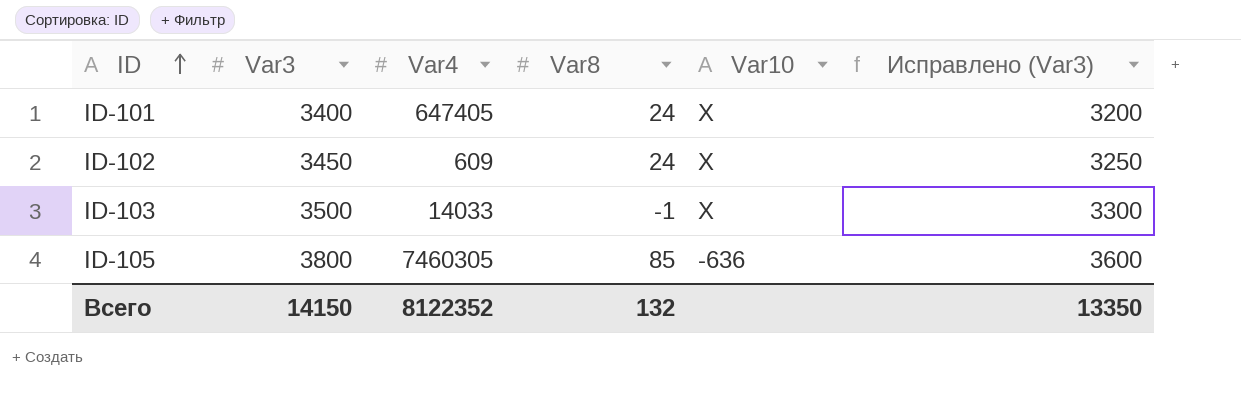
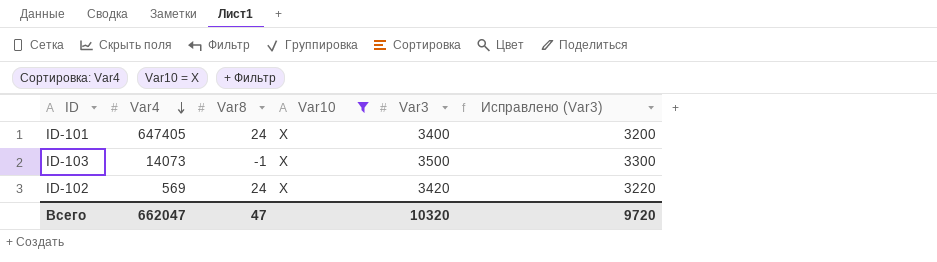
filter: none -> Var10 = X
row order: ID ascending -> Var4 descending
column Var3 | position: 2 -> 5
ID-103 | Var4: 14033 -> 14073
ID-102 | Var4: 609 -> 569
ID-102 | Var3: 3450 -> 3420
ID-102 | Исправлено (Var3): 3250 -> 3220
Всего | Var4: 8122352 -> 662047
Всего | Var8: 132 -> 47
Всего | Var3: 14150 -> 10320
Всего | Исправлено (Var3): 13350 -> 9720

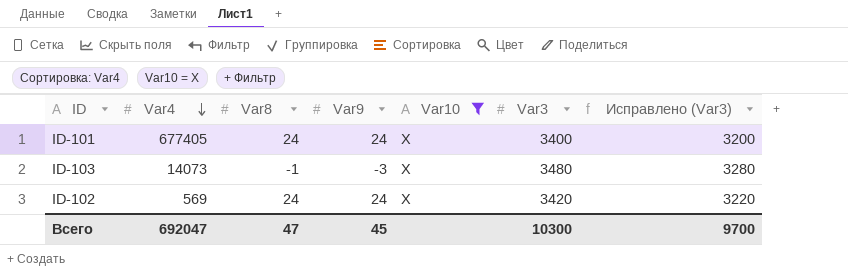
column Var9 | position: none -> 4
ID-101 | Var4: 647405 -> 677405
ID-103 | Var3: 3500 -> 3480
ID-103 | Исправлено (Var3): 3300 -> 3280
Всего | Var4: 662047 -> 692047
Всего | Var3: 10320 -> 10300
Всего | Исправлено (Var3): 9720 -> 9700

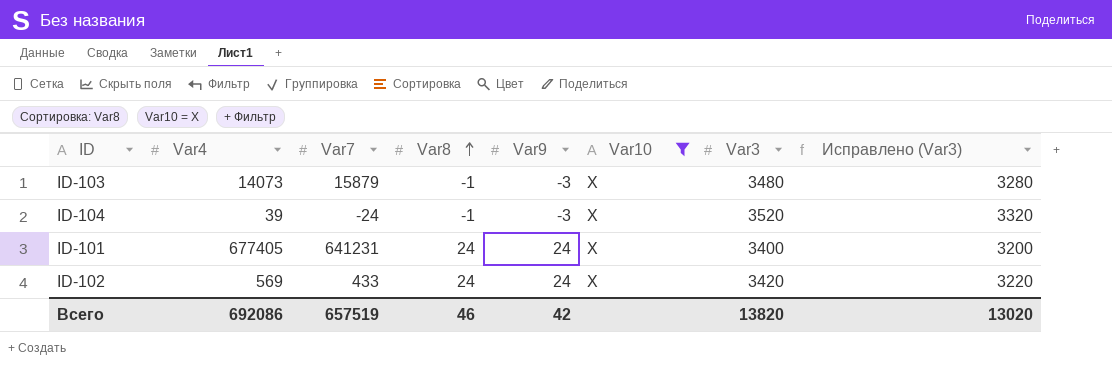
row order: Var4 descending -> Var8 ascending
column Var7 | position: none -> 3
row ID-104: none -> 39 | -24 | -1 | -3 | X | 3520 | 3320
Всего | Var4: 692047 -> 692086
Всего | Var8: 47 -> 46
Всего | Var9: 45 -> 42
Всего | Var3: 10300 -> 13820
Всего | Исправлено (Var3): 9700 -> 13020

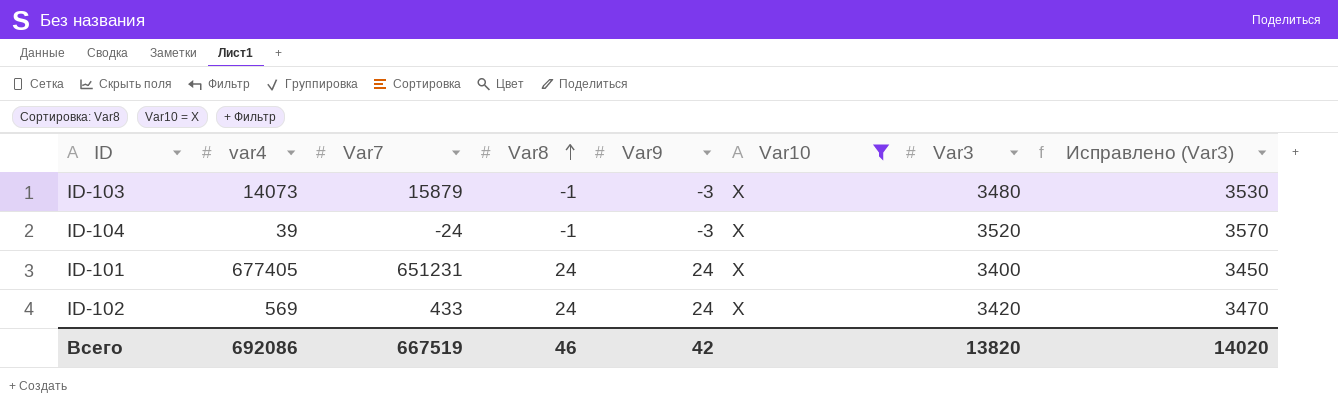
column name: Var4 -> var4
column Исправлено (Var3) | formula: [Var3] - 200 -> [Var3] + 50
ID-101 | Var7: 641231 -> 651231
Всего | Var7: 657519 -> 667519
Всего | Исправлено (Var3): 13020 -> 14020

